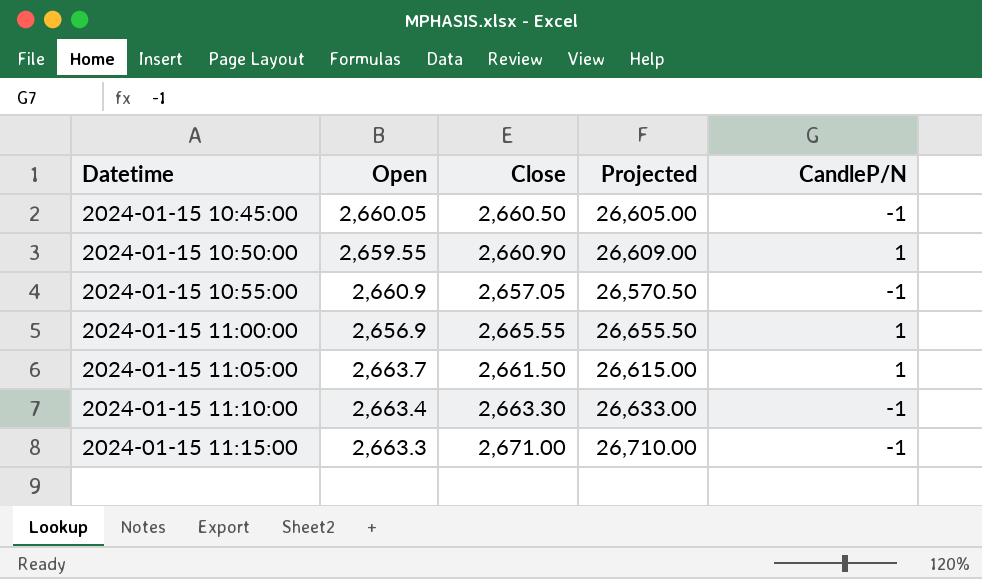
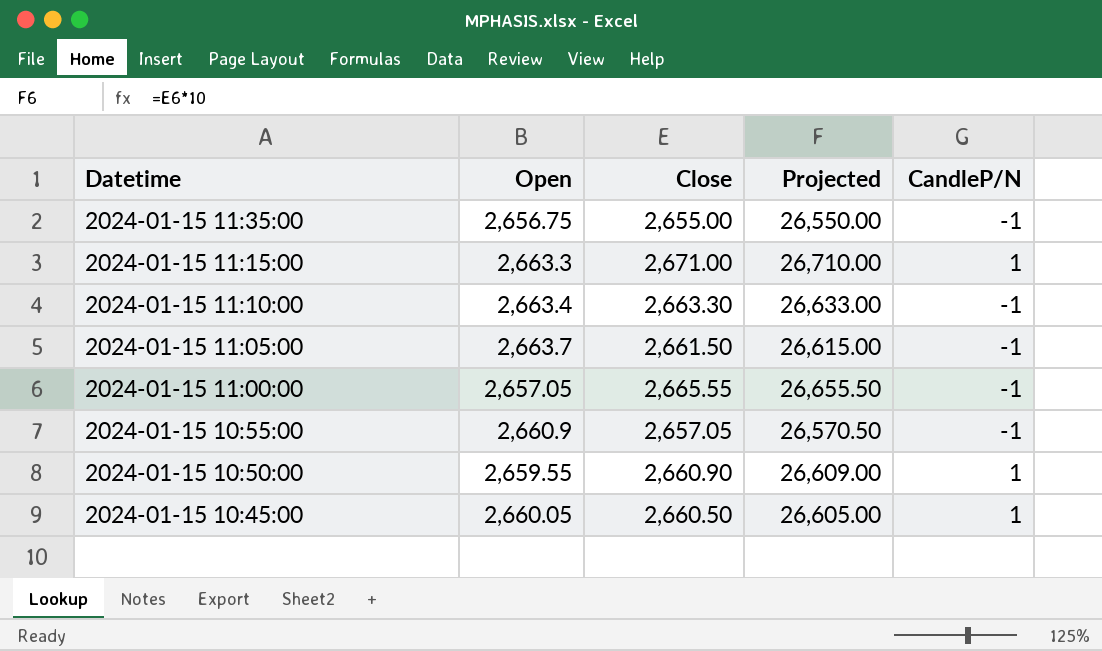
row order: Datetime ascending -> Datetime descending
row 2024-01-15 11:35:00: none -> 2,656.75 | 2,655.00 | 26,550.00 | -1
2024-01-15 11:15:00 | CandleP/N: -1 -> 1
2024-01-15 11:05:00 | CandleP/N: 1 -> -1
2024-01-15 11:00:00 | Open: 2,656.9 -> 2,657.05
2024-01-15 11:00:00 | CandleP/N: 1 -> -1
2024-01-15 10:45:00 | CandleP/N: -1 -> 1

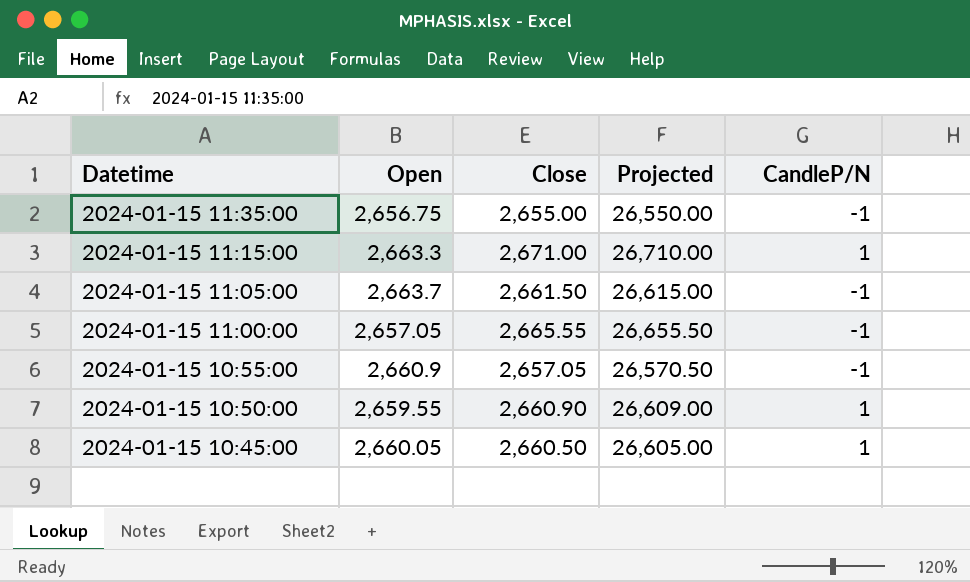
row 2024-01-15 11:10:00: 2,663.4 | 2,663.30 | 26,633.00 | -1 -> none

